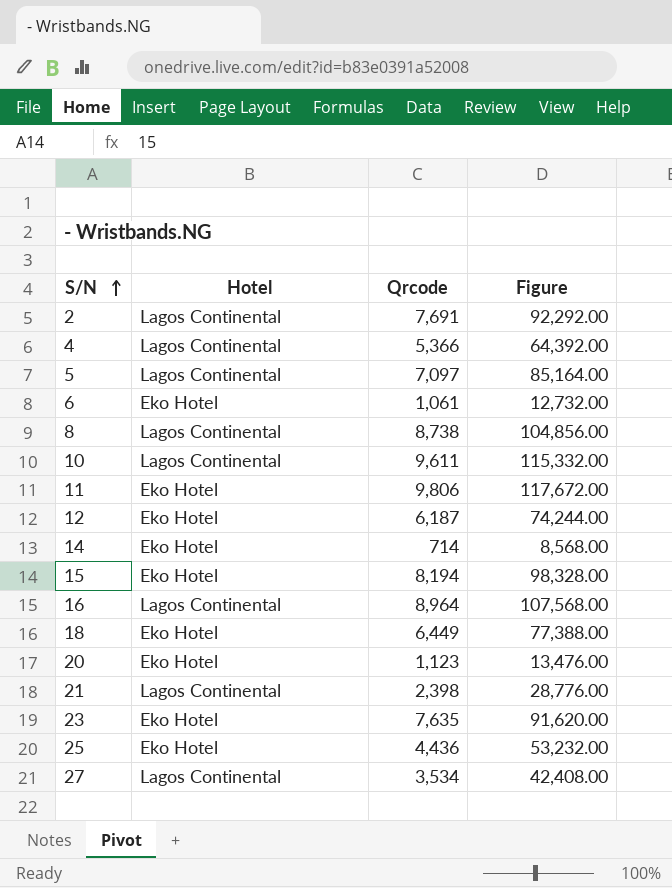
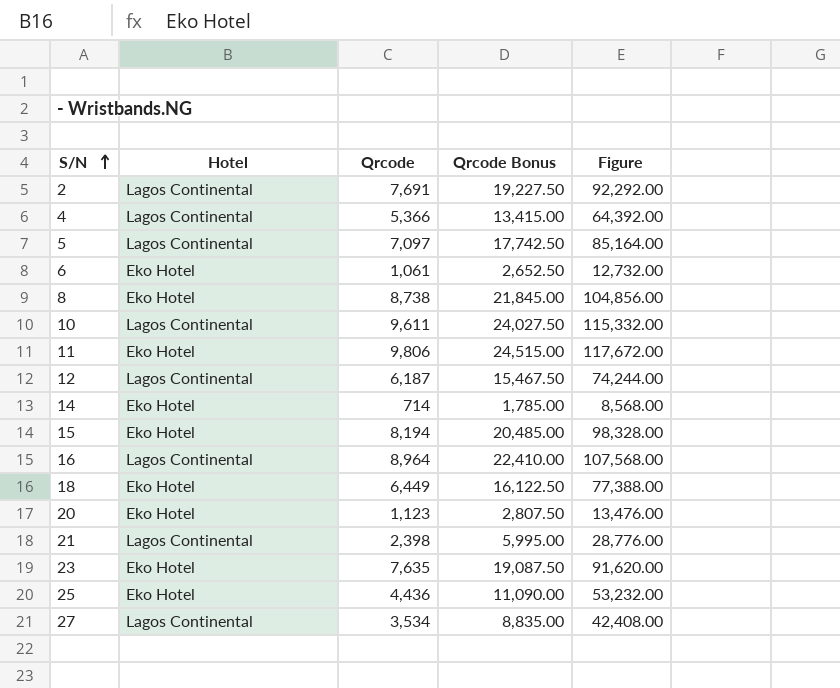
column Qrcode Bonus | formula: none -> [Qrcode] * 2.5
8 | Hotel: Lagos Continental -> Eko Hotel
12 | Hotel: Eko Hotel -> Lagos Continental

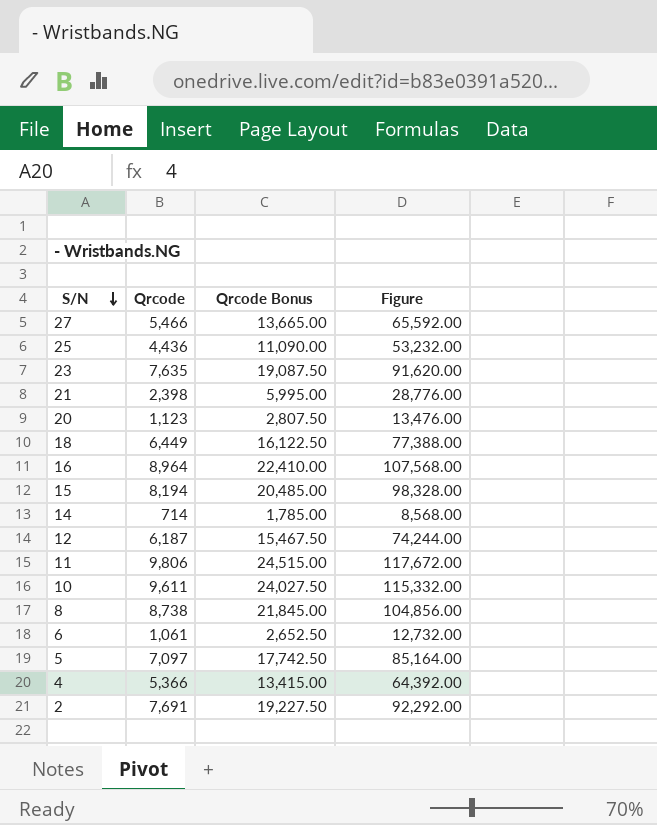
row order: S/N ascending -> S/N descending
column Hotel | position: 2 -> none
27 | Qrcode: 3,534 -> 5,466
27 | Qrcode Bonus: 8,835.00 -> 13,665.00
27 | Figure: 42,408.00 -> 65,592.00

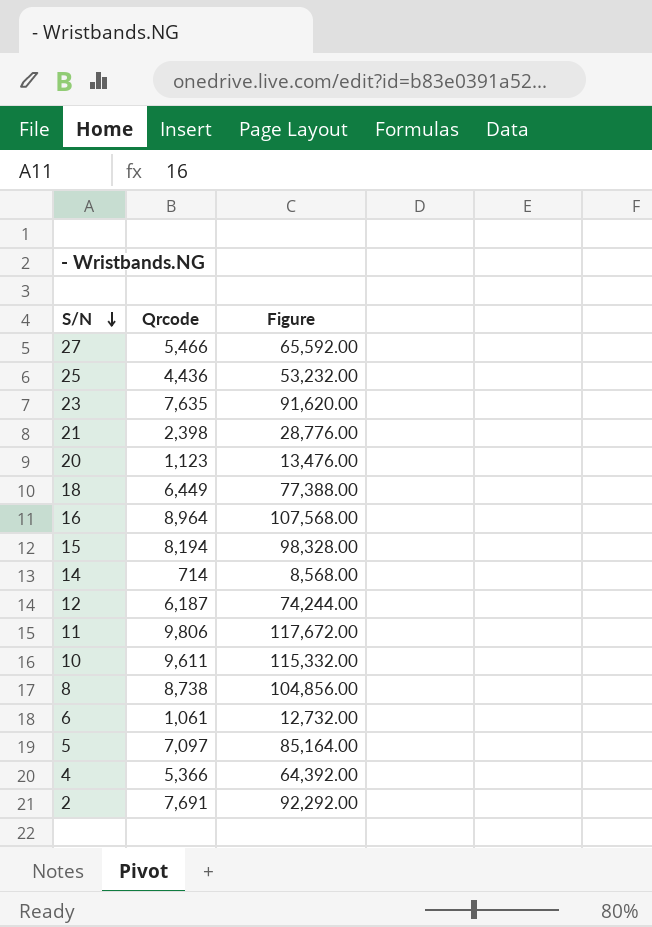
column Qrcode Bonus | formula: [Qrcode] * 2.5 -> none

